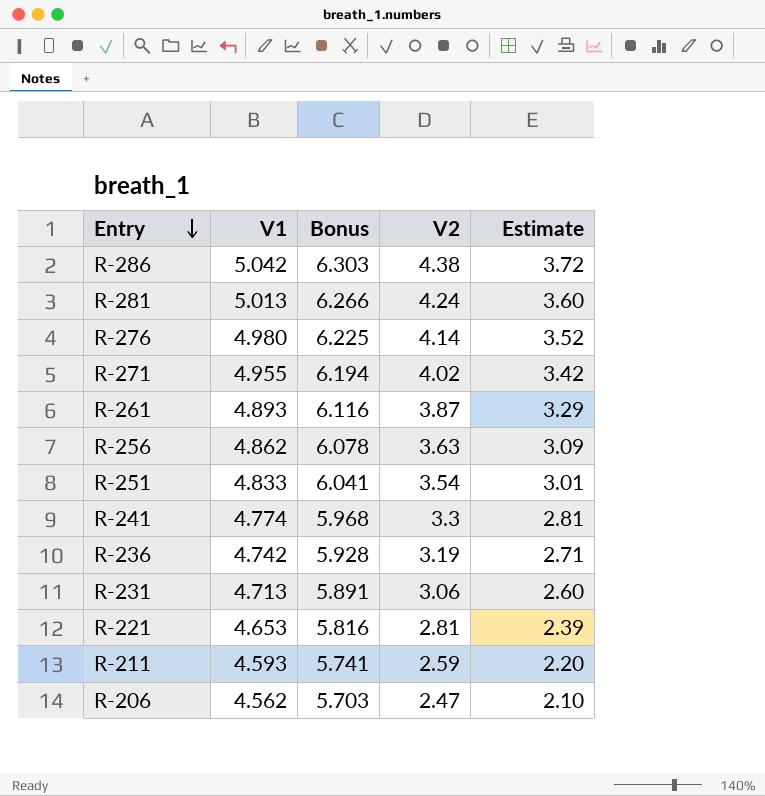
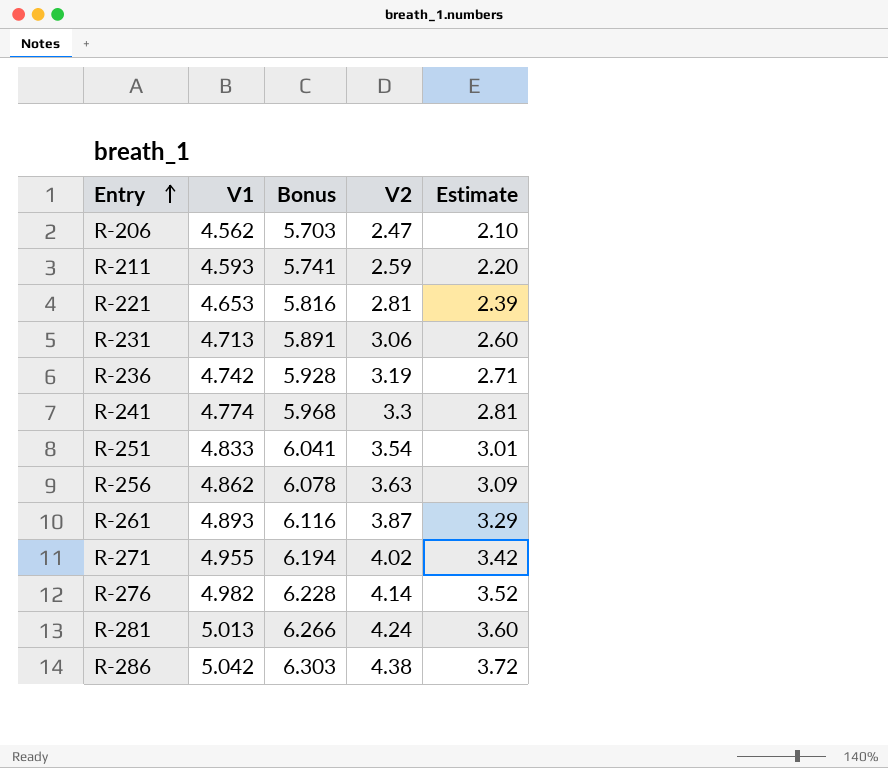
row order: Entry descending -> Entry ascending
R-276 | V1: 4.980 -> 4.982
R-276 | Bonus: 6.225 -> 6.228

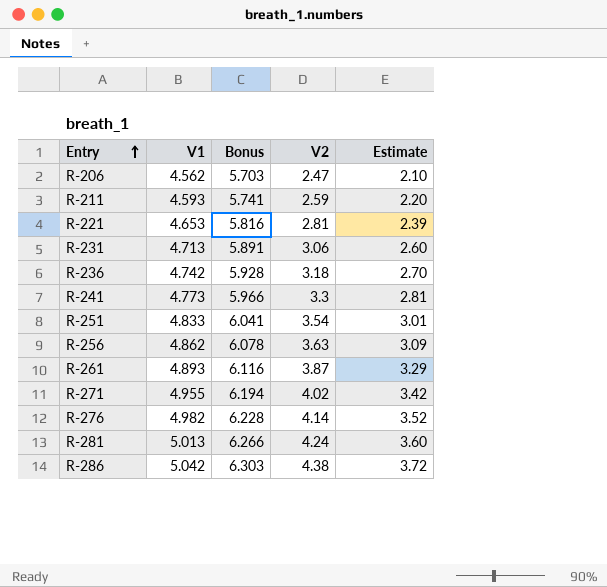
R-236 | V2: 3.19 -> 3.18
R-236 | Estimate: 2.71 -> 2.70
R-241 | V1: 4.774 -> 4.773
R-241 | Bonus: 5.968 -> 5.966

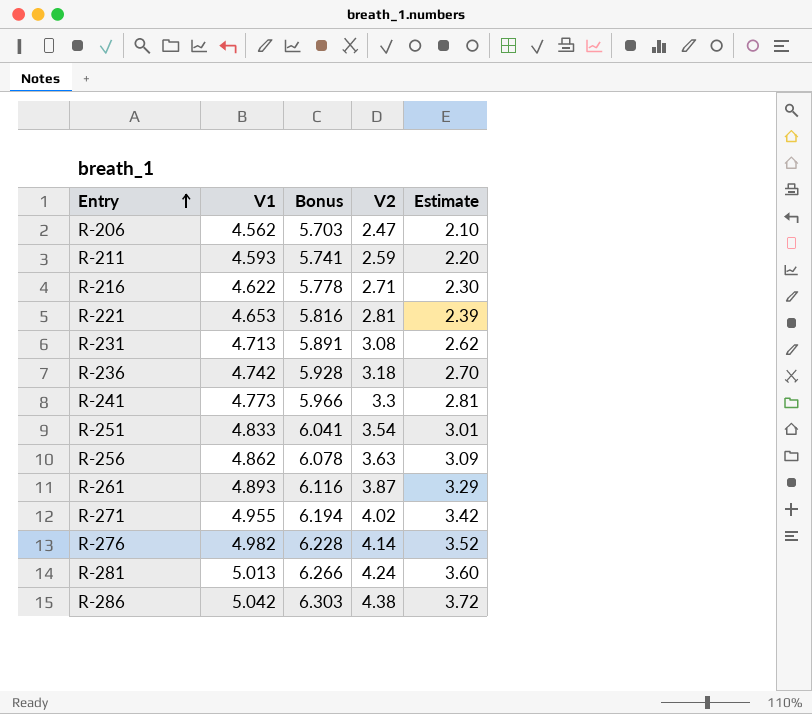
row R-216: none -> 4.622 | 5.778 | 2.71 | 2.30
R-231 | V2: 3.06 -> 3.08
R-231 | Estimate: 2.60 -> 2.62

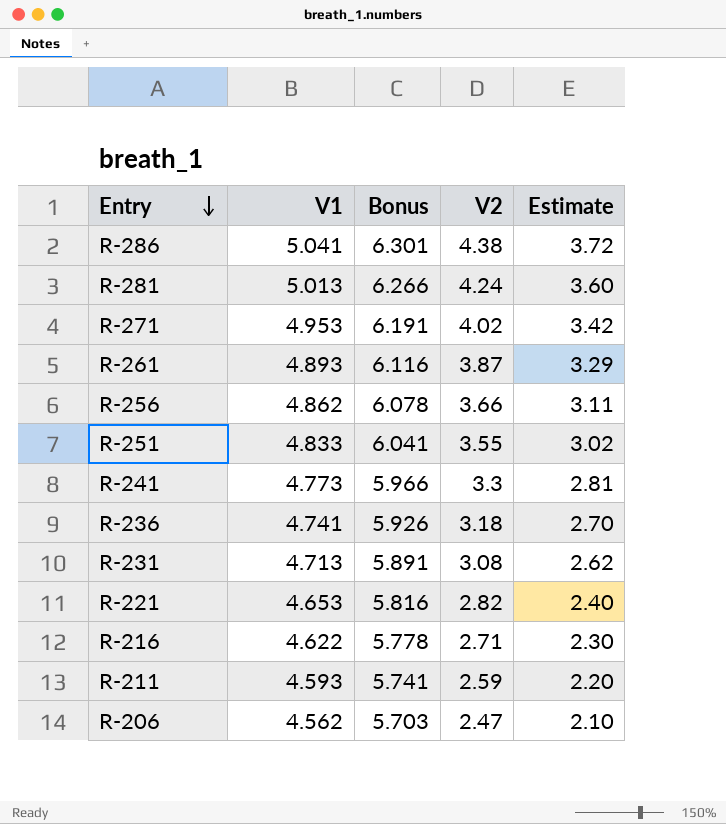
row order: Entry ascending -> Entry descending
row R-276: 4.982 | 6.228 | 4.14 | 3.52 -> none
R-286 | V1: 5.042 -> 5.041
R-286 | Bonus: 6.303 -> 6.301
R-271 | V1: 4.955 -> 4.953
R-271 | Bonus: 6.194 -> 6.191
R-256 | V2: 3.63 -> 3.66
R-256 | Estimate: 3.09 -> 3.11
R-251 | V2: 3.54 -> 3.55
R-251 | Estimate: 3.01 -> 3.02
R-236 | V1: 4.742 -> 4.741
R-236 | Bonus: 5.928 -> 5.926
R-221 | V2: 2.81 -> 2.82
R-221 | Estimate: 2.39 -> 2.40

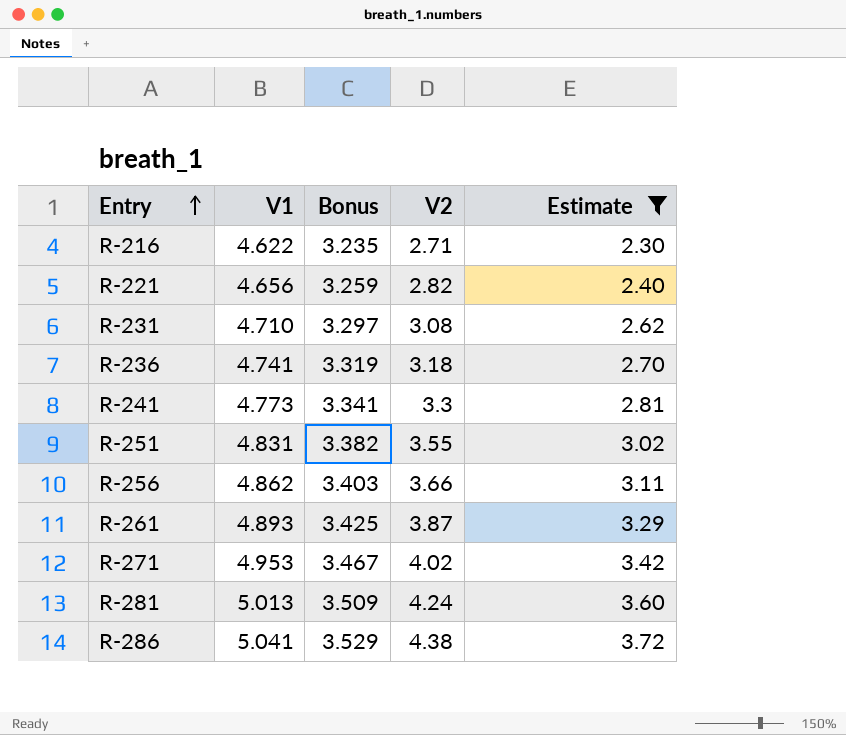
filter: none -> Estimate >= 2.30
row order: Entry descending -> Entry ascending
column Bonus | formula: [V1] * 1.25 -> [V1] * 0.7
R-221 | V1: 4.653 -> 4.656
R-231 | V1: 4.713 -> 4.710
R-251 | V1: 4.833 -> 4.831

